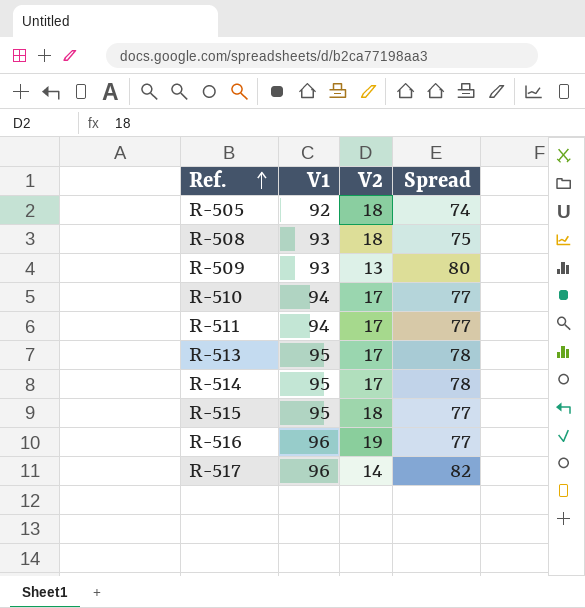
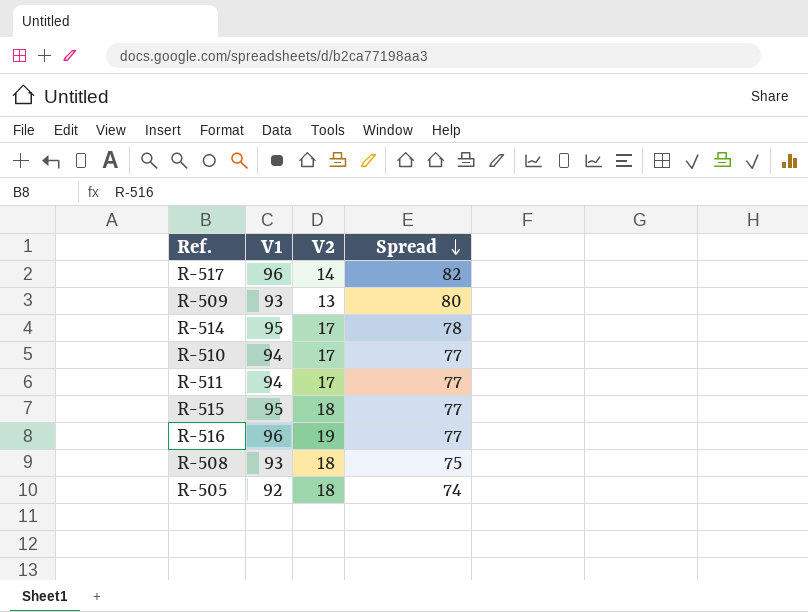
row order: Ref. ascending -> Spread descending
row R-513: 95 | 17 | 78 -> none

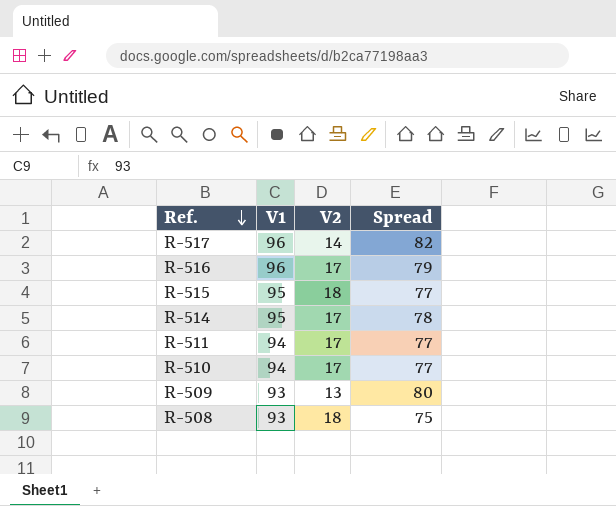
row order: Spread descending -> Ref. descending
row R-505: 92 | 18 | 74 -> none
R-516 | V2: 19 -> 17
R-516 | Spread: 77 -> 79

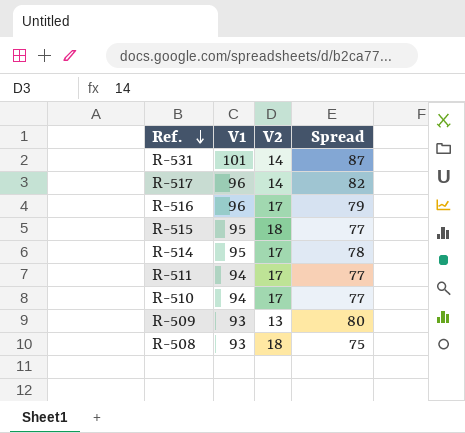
row R-531: none -> 101 | 14 | 87

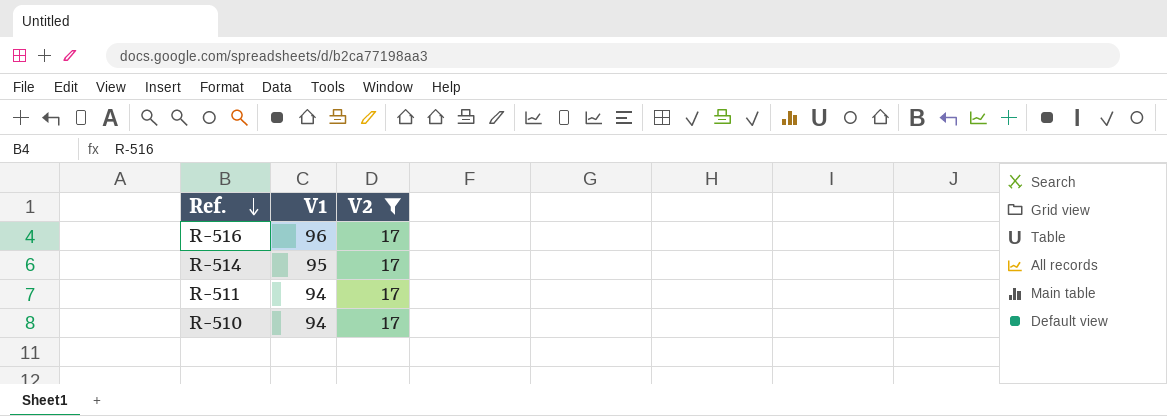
filter: none -> V2 = 17
column Spread | formula: [V1] - [V2] -> none

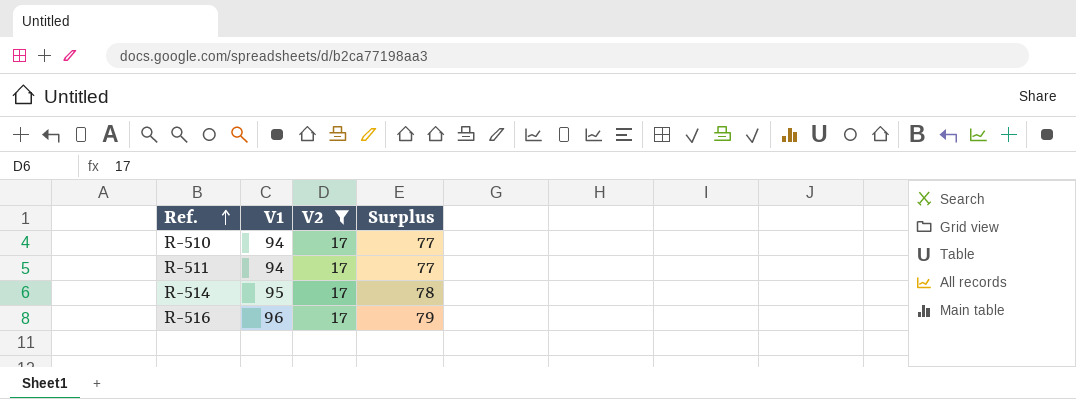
row order: Ref. descending -> Ref. ascending
column Surplus | formula: none -> [V1] - [V2]

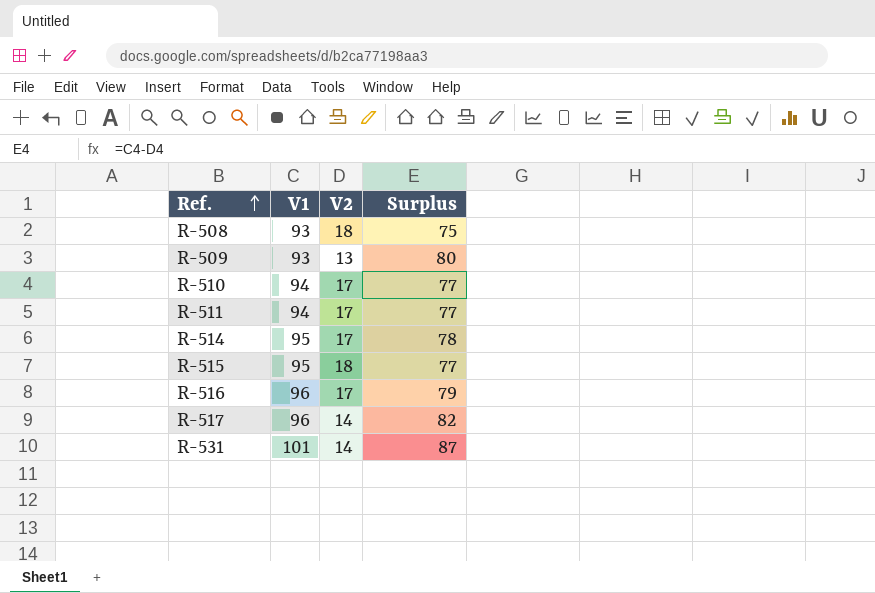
filter: V2 = 17 -> none

